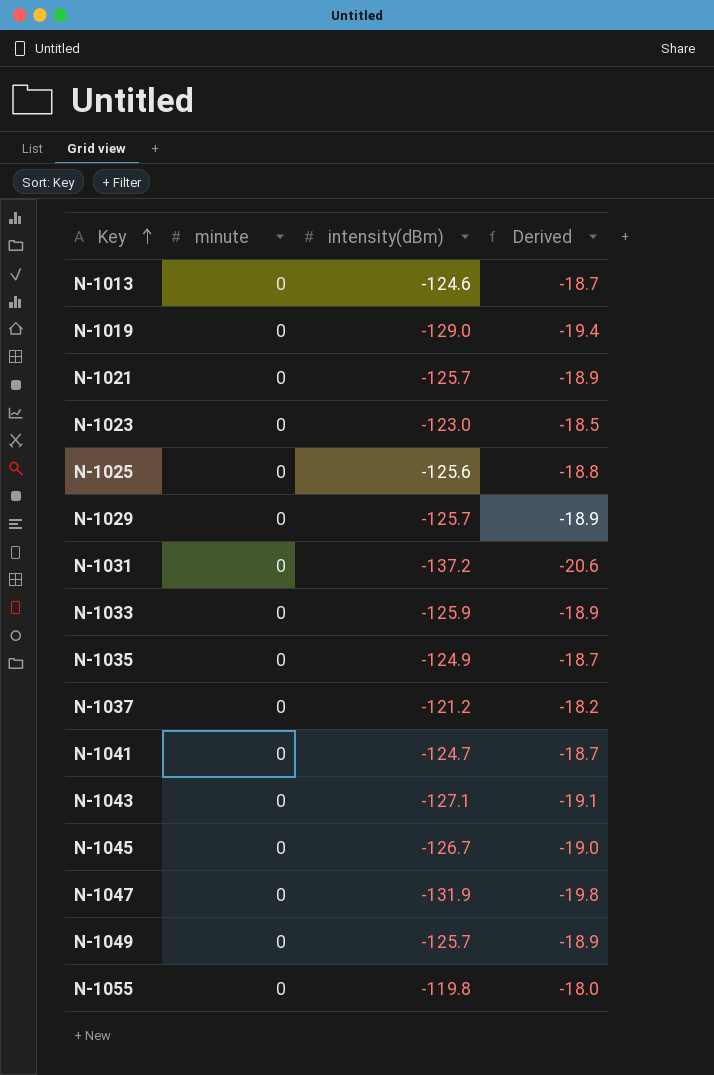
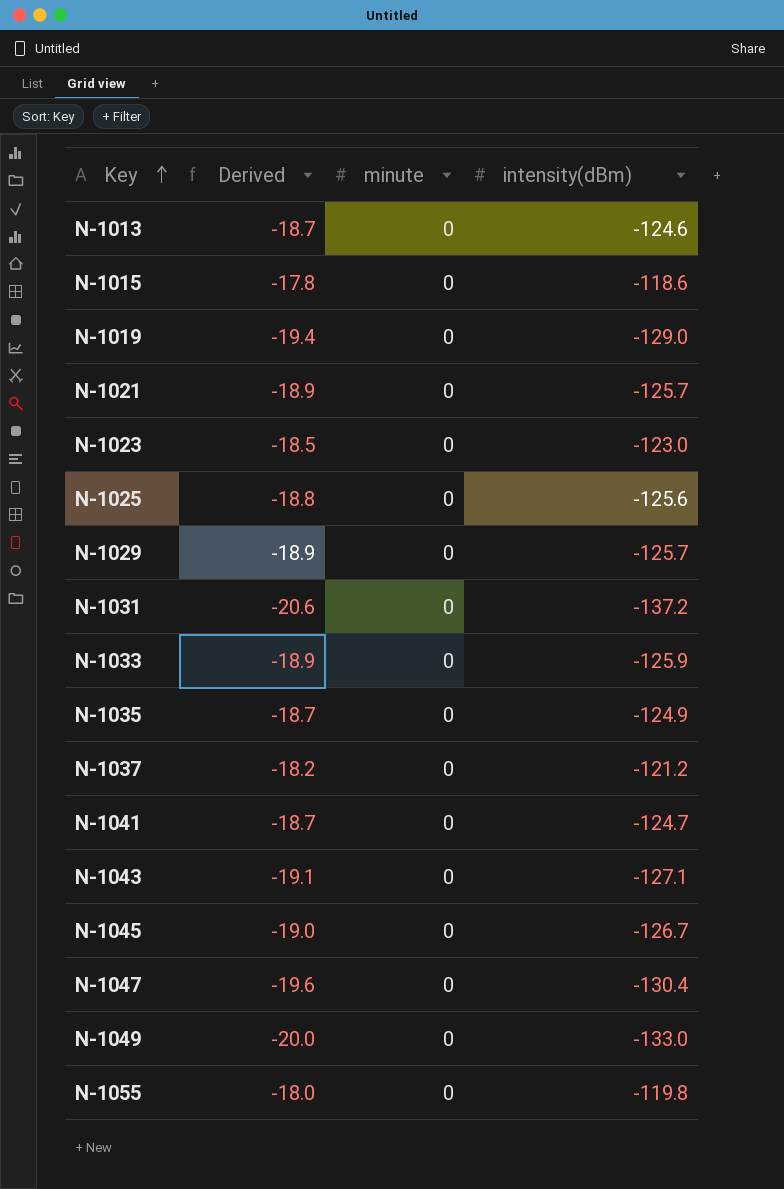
column Derived | position: 4 -> 2
row N-1015: none -> -17.8 | 0 | -118.6
N-1047 | Derived: -19.8 -> -19.6
N-1047 | intensity(dBm): -131.9 -> -130.4
N-1049 | Derived: -18.9 -> -20.0
N-1049 | intensity(dBm): -125.7 -> -133.0

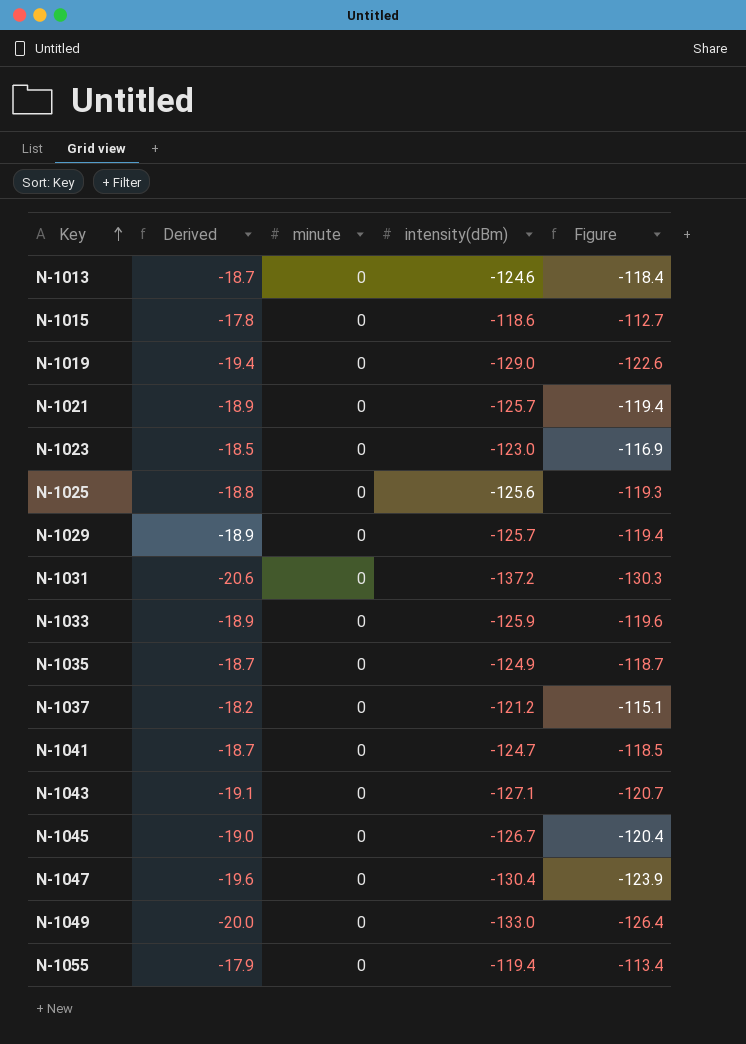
column Figure | formula: none -> [intensity(dBm)] * 0.95
N-1055 | Derived: -18.0 -> -17.9
N-1055 | intensity(dBm): -119.8 -> -119.4

